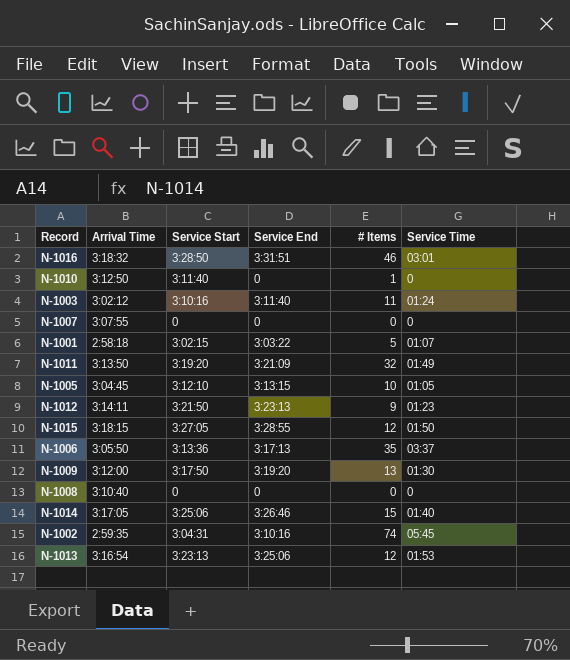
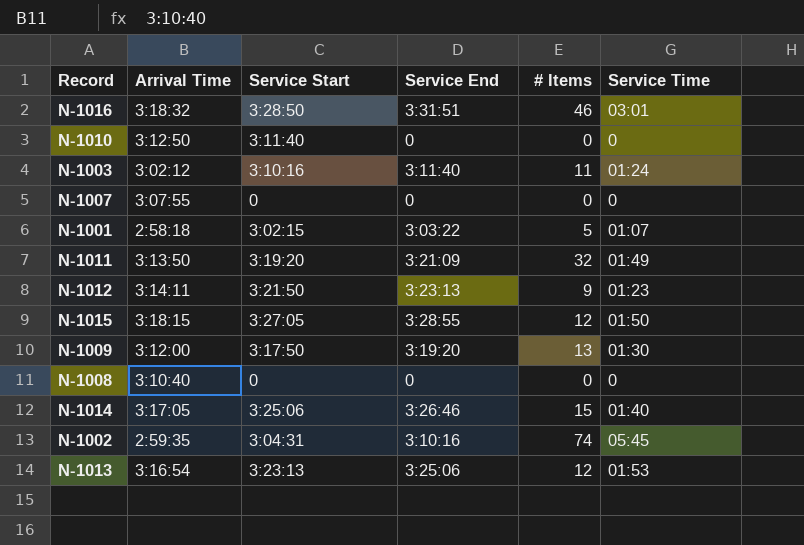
row N-1005: 3:04:45 | 3:12:10 | 3:13:15 | 10 | 01:05 -> none
row N-1006: 3:05:50 | 3:13:36 | 3:17:13 | 35 | 03:37 -> none
N-1010 | # Items: 1 -> 0

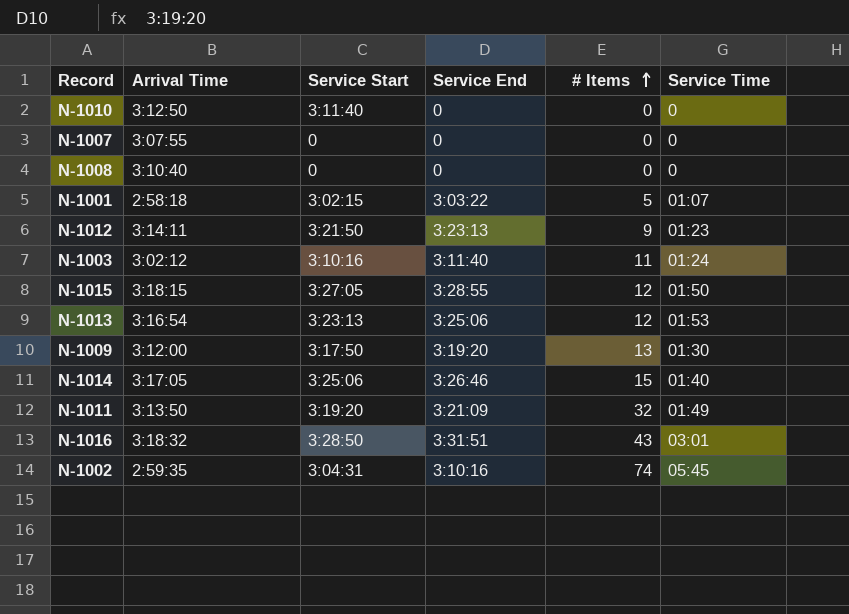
row order: none -> # Items ascending
N-1016 | # Items: 46 -> 43

